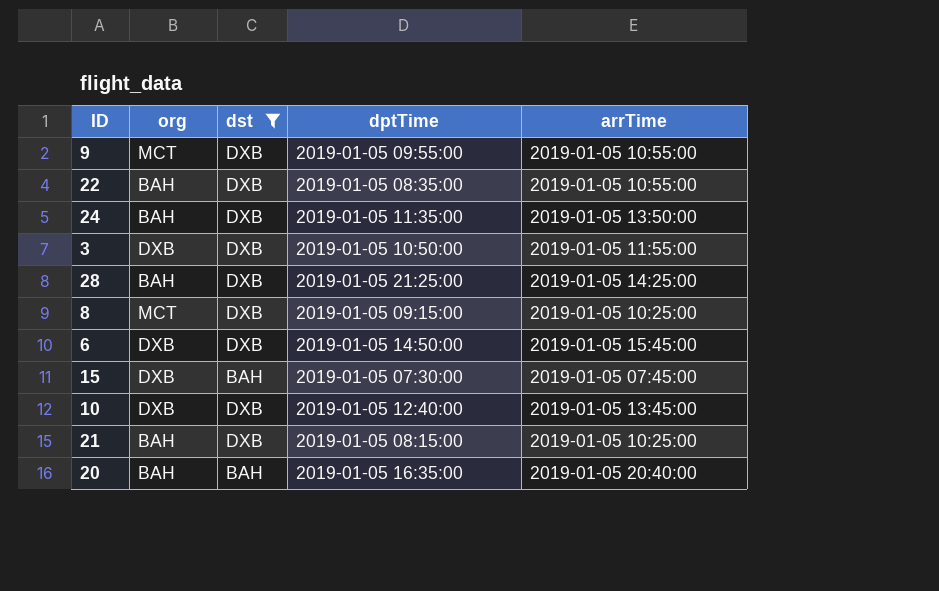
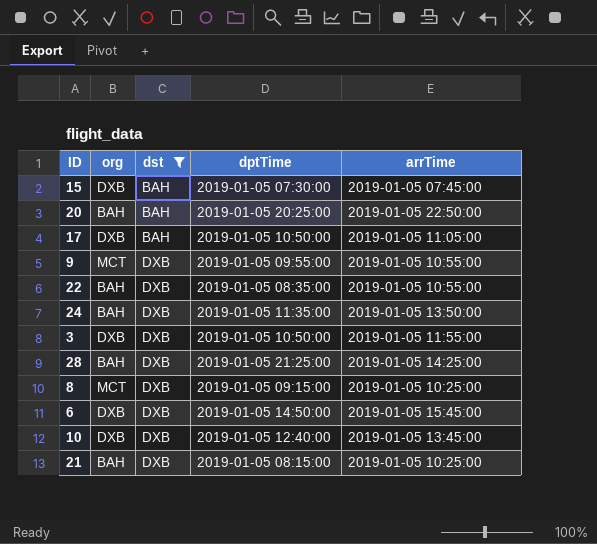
row order: none -> dst ascending
20 | dptTime: 2019-01-05 16:35:00 -> 2019-01-05 20:25:00
20 | arrTime: 2019-01-05 20:40:00 -> 2019-01-05 22:50:00
row 17: none -> DXB | BAH | 2019-01-05 10:50:00 | 2019-01-05 11:05:00

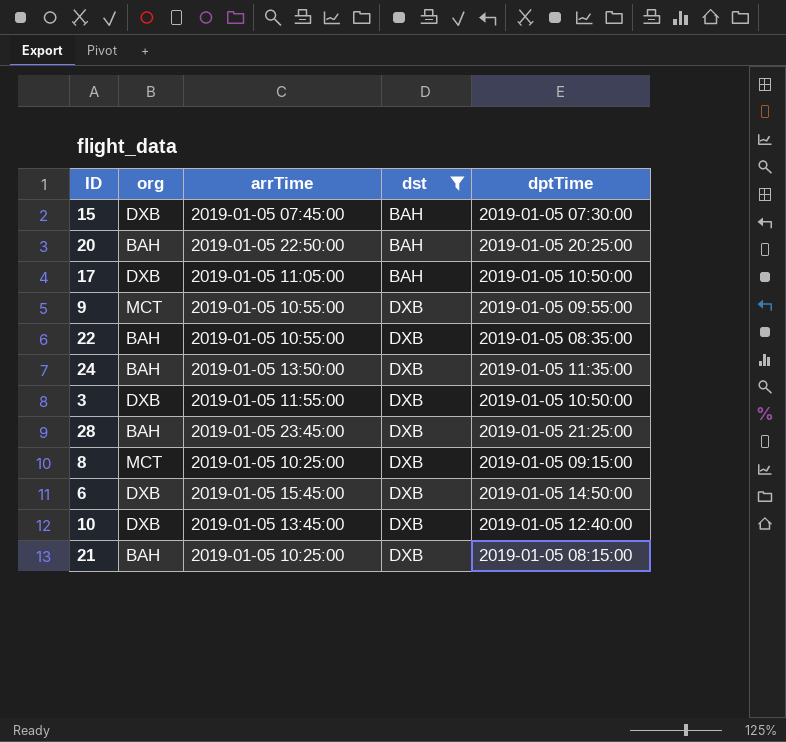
column arrTime | position: 5 -> 3
28 | arrTime: 2019-01-05 14:25:00 -> 2019-01-05 23:45:00

